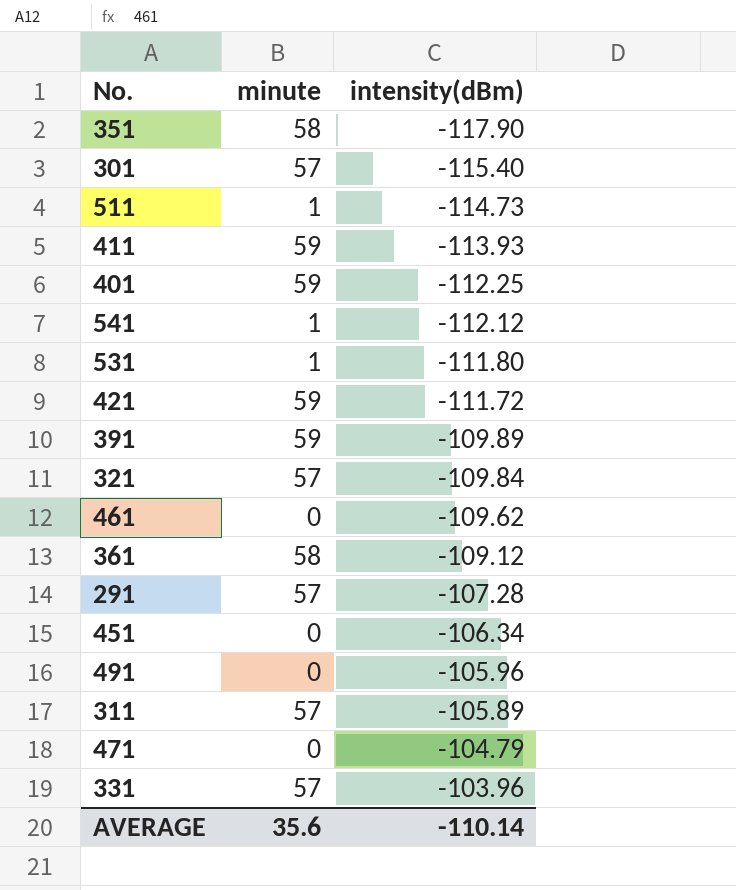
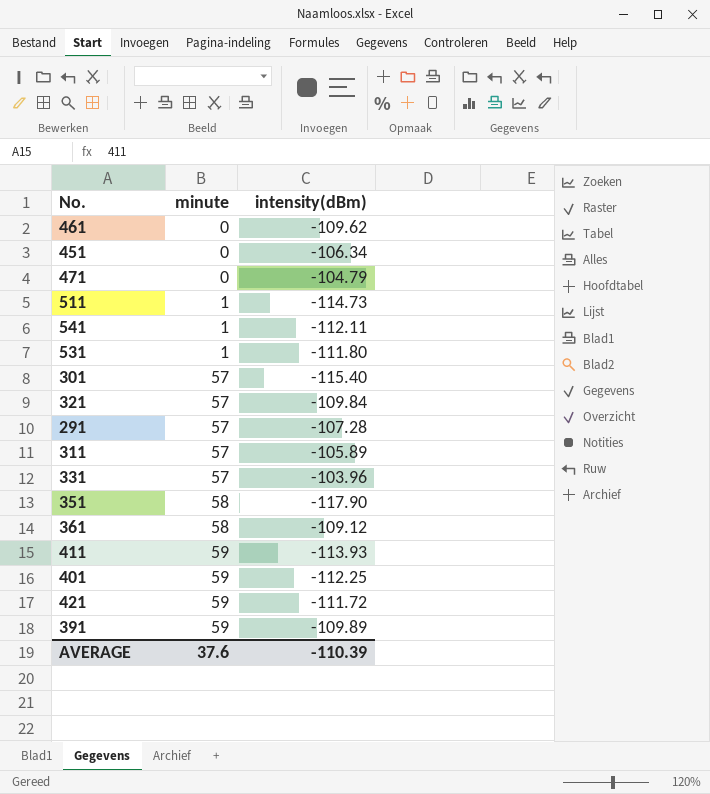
row order: intensity(dBm) ascending -> minute ascending
row 491: 0 | -105.96 -> none
541 | intensity(dBm): -112.12 -> -112.11
AVERAGE | minute: 35.6 -> 37.6
AVERAGE | intensity(dBm): -110.14 -> -110.39

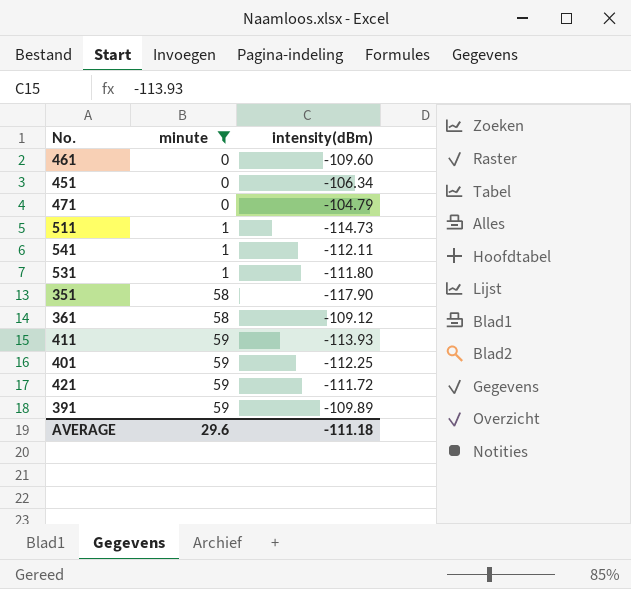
filter: none -> minute != 57
461 | intensity(dBm): -109.62 -> -109.60
AVERAGE | minute: 37.6 -> 29.6
AVERAGE | intensity(dBm): -110.39 -> -111.18

